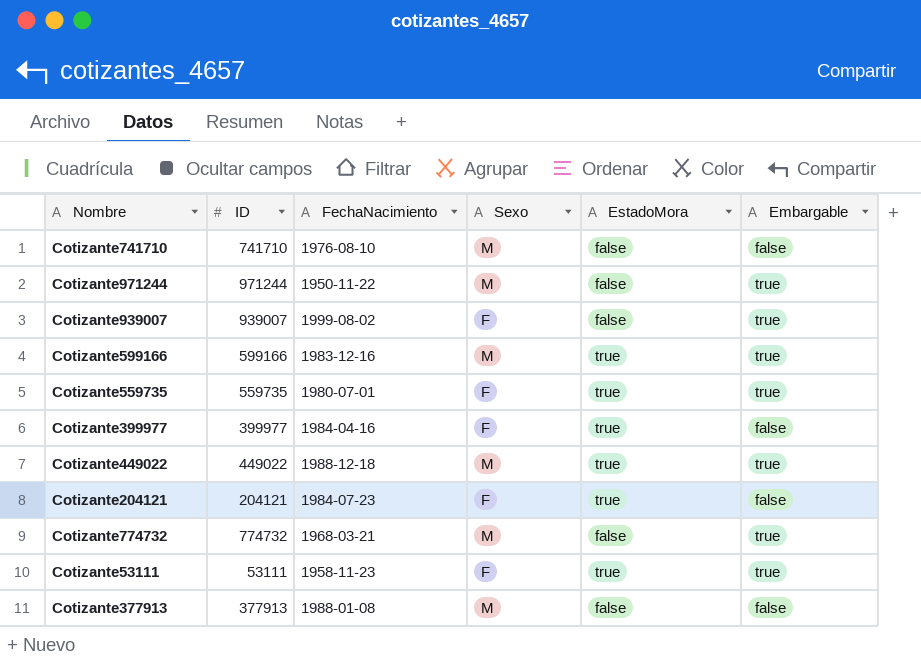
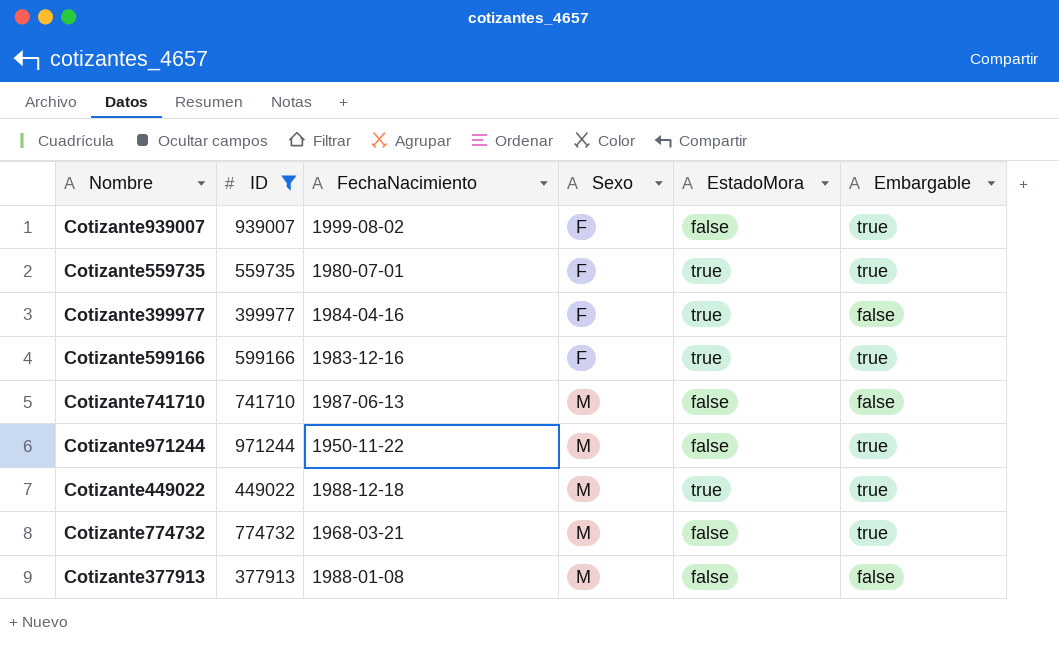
filter: none -> ID >= 377913
row order: none -> Sexo ascending
Cotizante599166 | Sexo: M -> F
Cotizante741710 | FechaNacimiento: 1976-08-10 -> 1987-06-13

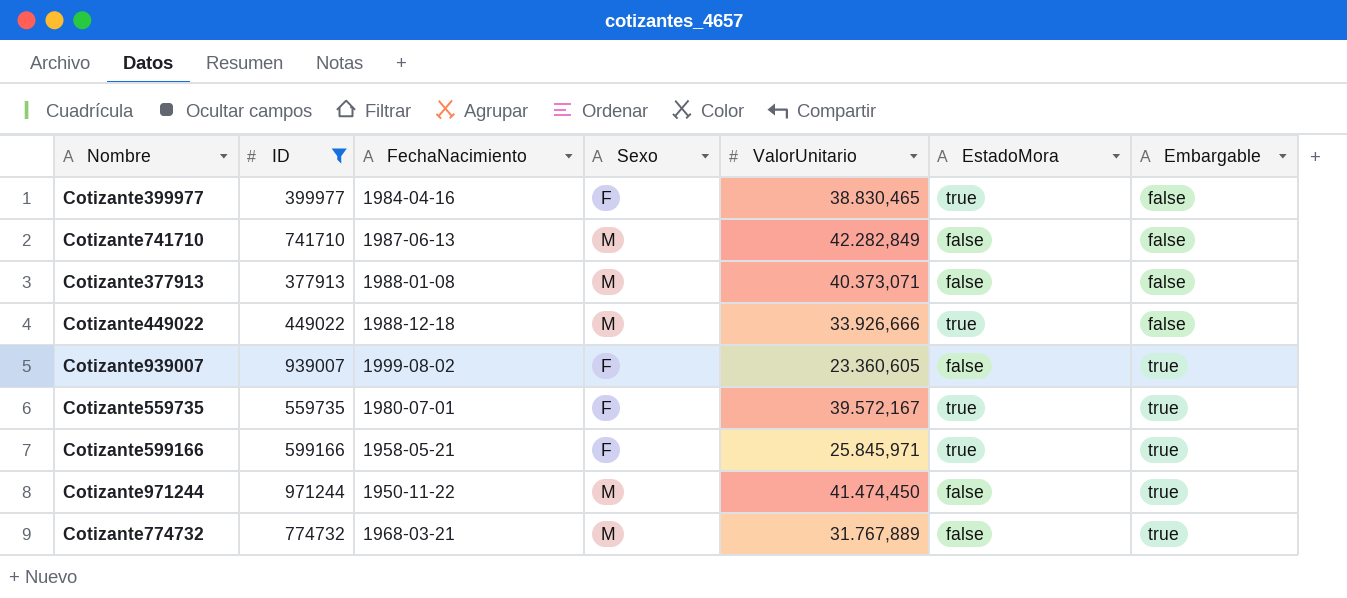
row order: Sexo ascending -> Embargable ascending
column ValorUnitario | position: none -> 5
Cotizante449022 | Embargable: true -> false
Cotizante599166 | FechaNacimiento: 1983-12-16 -> 1958-05-21

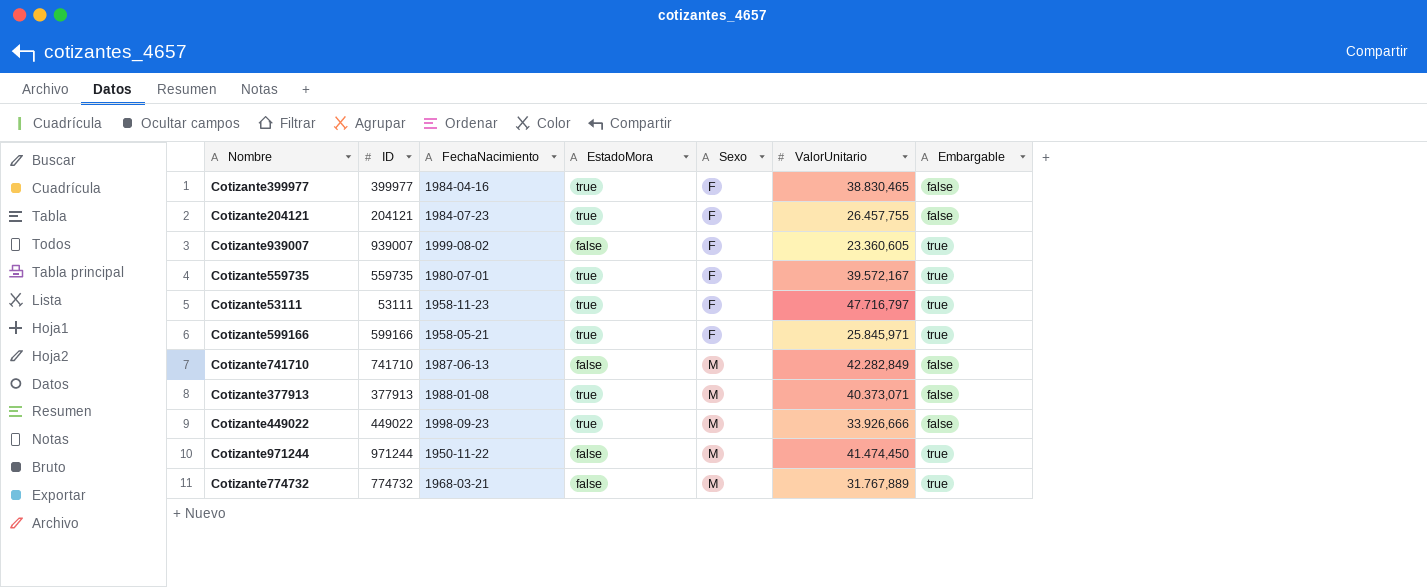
filter: ID >= 377913 -> none
row order: Embargable ascending -> Sexo ascending
column EstadoMora | position: 6 -> 4
Cotizante377913 | EstadoMora: false -> true
Cotizante449022 | FechaNacimiento: 1988-12-18 -> 1998-09-23

